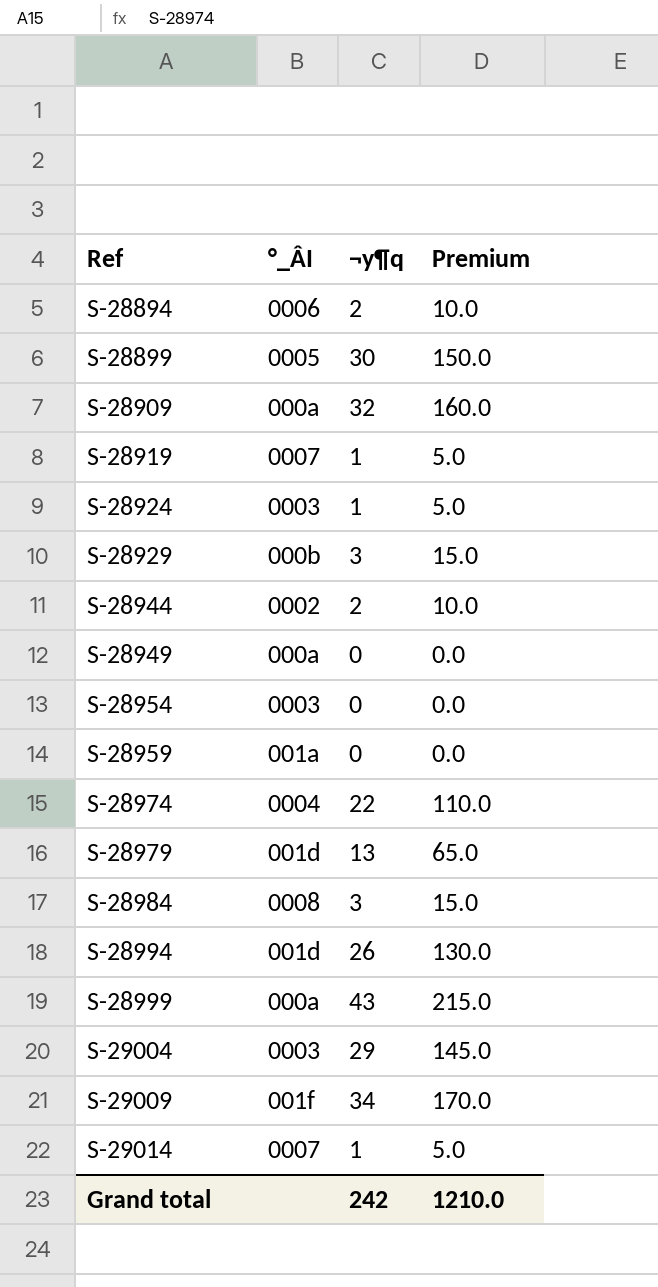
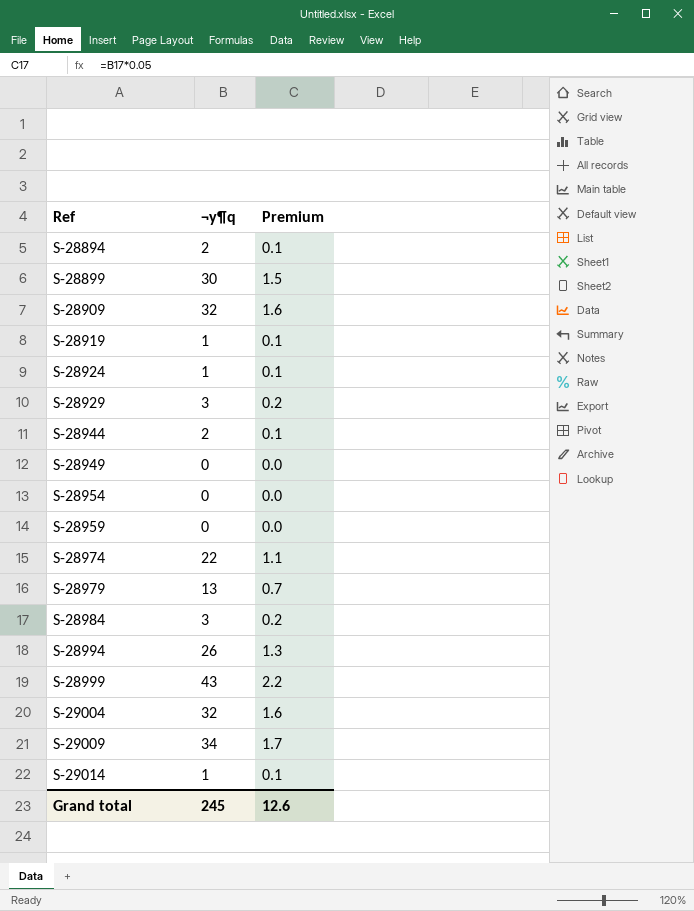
column °_ÂI | position: 2 -> none
column Premium | formula: [¬y¶q] * 5 -> [¬y¶q] * 0.05
S-29004 | ¬y¶q: 29 -> 32
Grand total | ¬y¶q: 242 -> 245
Grand total | Premium: 1210.0 -> 12.6

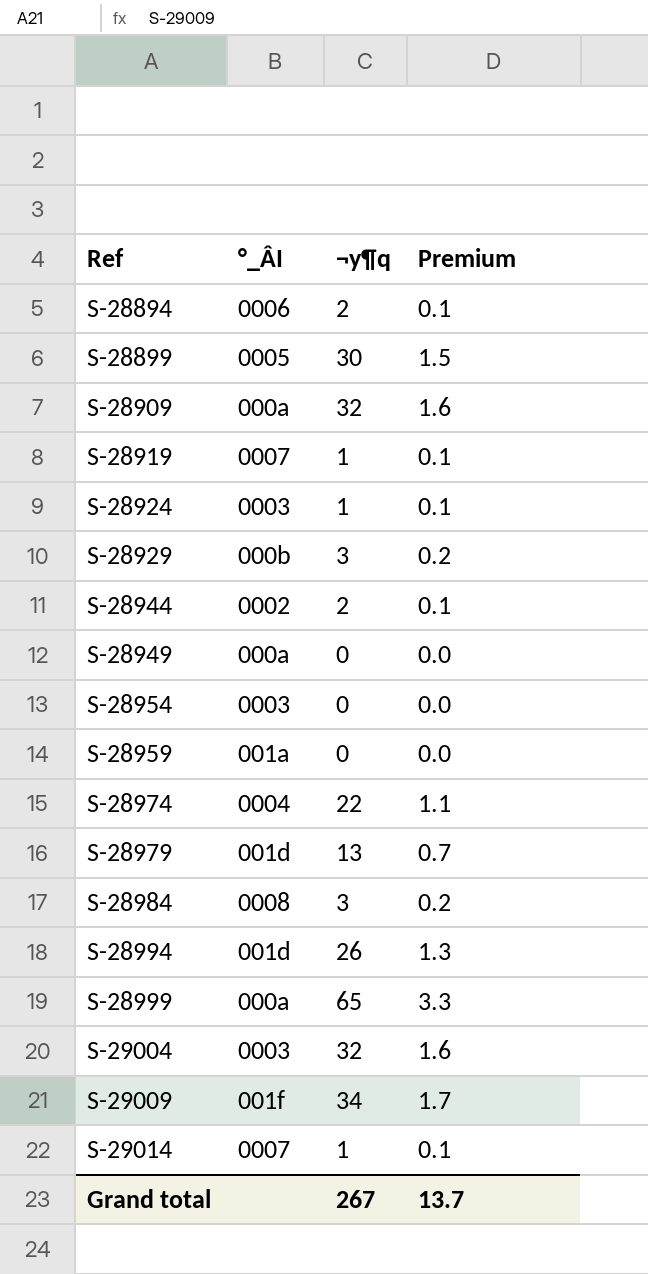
column °_ÂI | position: none -> 2
S-28999 | ¬y¶q: 43 -> 65
S-28999 | Premium: 2.2 -> 3.3
Grand total | ¬y¶q: 245 -> 267
Grand total | Premium: 12.6 -> 13.7

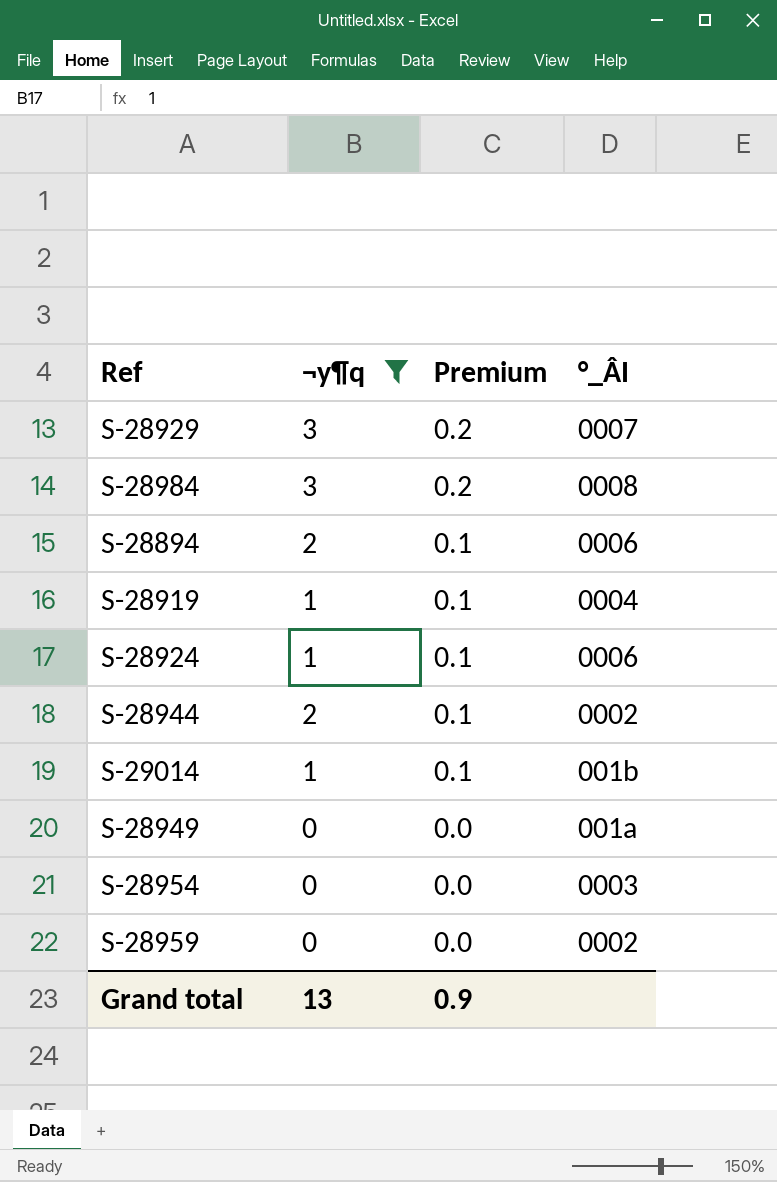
filter: none -> ¬y¶q <= 3
row order: Ref ascending -> Premium descending
column °_ÂI | position: 2 -> 4
S-28929 | °_ÂI: 000b -> 0007
S-28919 | °_ÂI: 0007 -> 0004
S-28924 | °_ÂI: 0003 -> 0006
S-29014 | °_ÂI: 0007 -> 001b
S-28949 | °_ÂI: 000a -> 001a
S-28959 | °_ÂI: 001a -> 0002
Grand total | ¬y¶q: 267 -> 13
Grand total | Premium: 13.7 -> 0.9

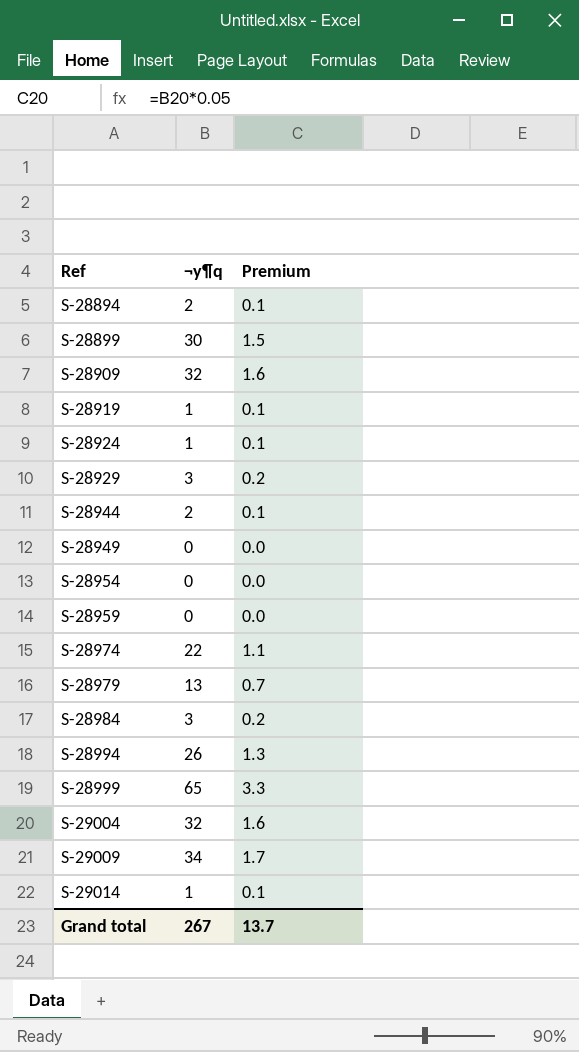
filter: ¬y¶q <= 3 -> none
row order: Premium descending -> Ref ascending
column °_ÂI | position: 4 -> none
Grand total | ¬y¶q: 13 -> 267
Grand total | Premium: 0.9 -> 13.7

